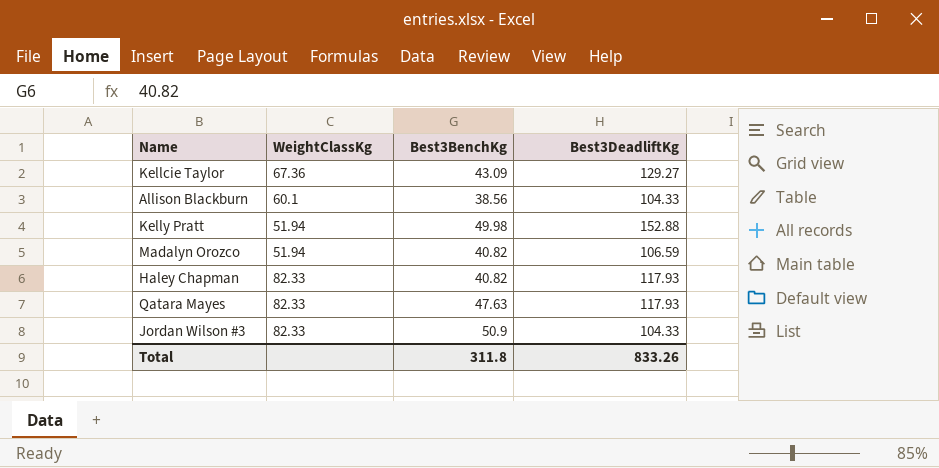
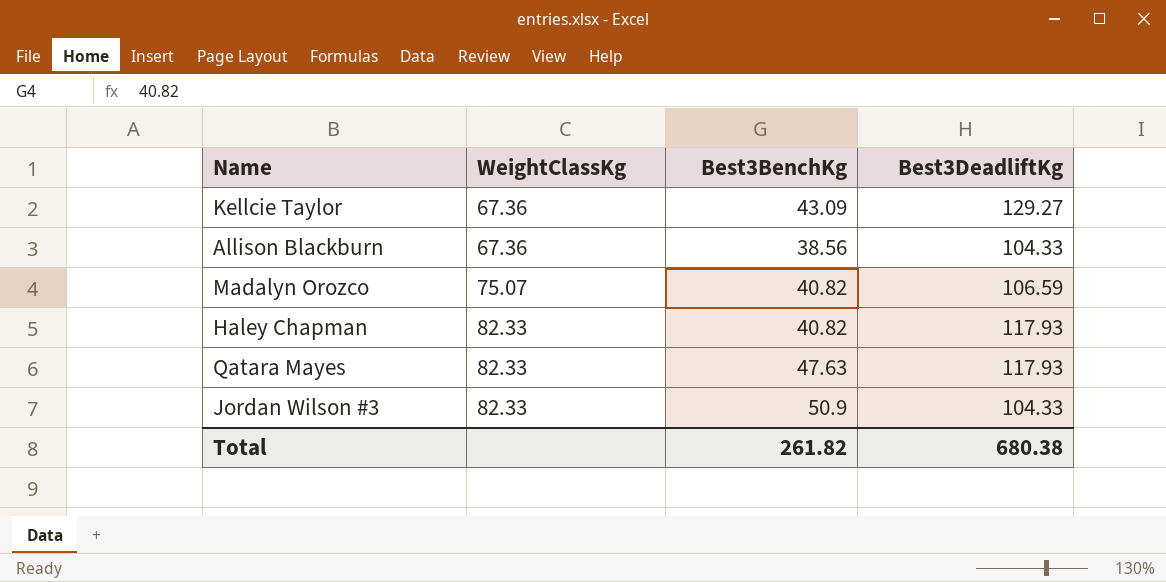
row Kelly Pratt: 51.94 | 49.98 | 152.88 -> none
Allison Blackburn | WeightClassKg: 60.1 -> 67.36
Madalyn Orozco | WeightClassKg: 51.94 -> 75.07
Total | Best3BenchKg: 311.8 -> 261.82
Total | Best3DeadliftKg: 833.26 -> 680.38

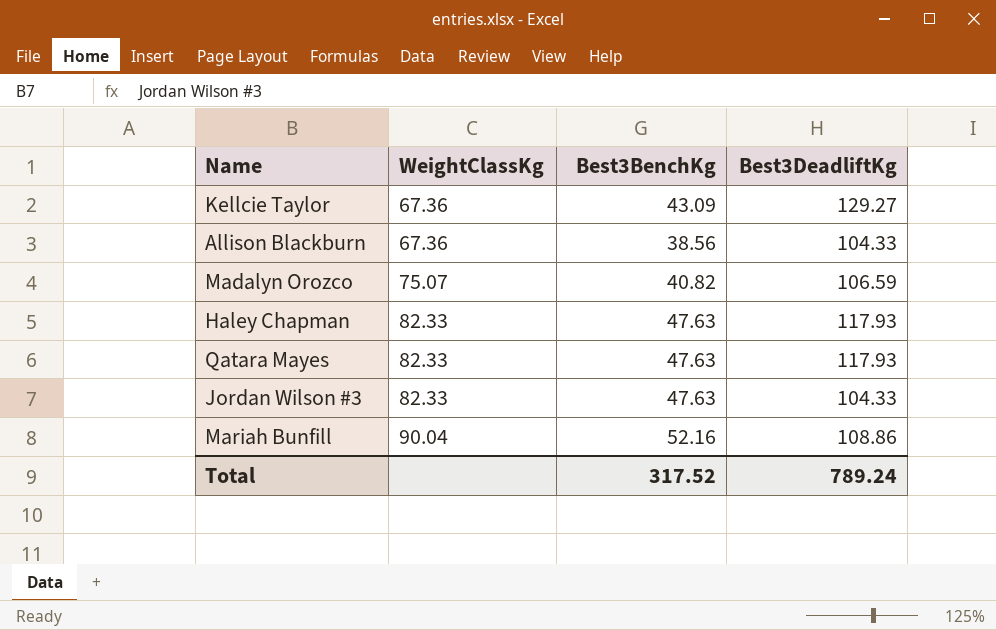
Haley Chapman | Best3BenchKg: 40.82 -> 47.63
Jordan Wilson #3 | Best3BenchKg: 50.9 -> 47.63
row Mariah Bunfill: none -> 90.04 | 52.16 | 108.86
Total | Best3BenchKg: 261.82 -> 317.52
Total | Best3DeadliftKg: 680.38 -> 789.24

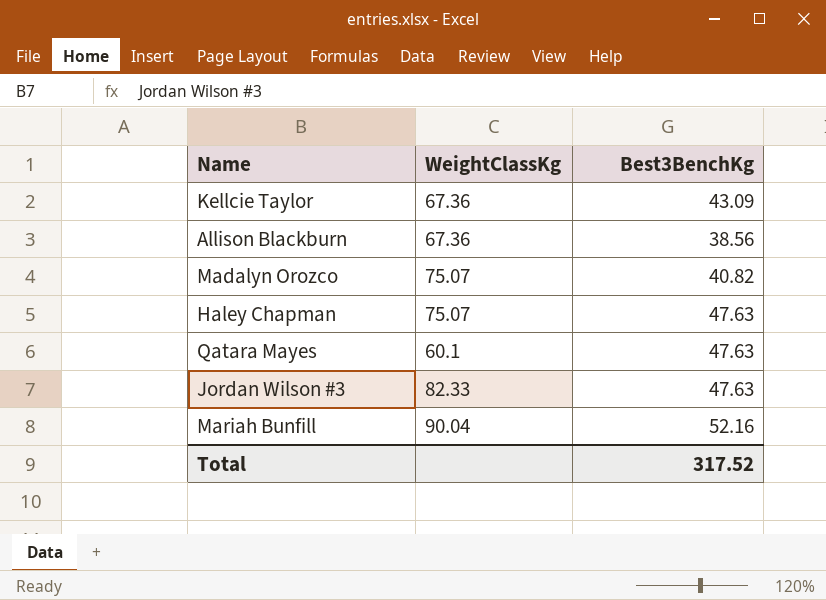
column Best3DeadliftKg | position: 4 -> none
Haley Chapman | WeightClassKg: 82.33 -> 75.07
Qatara Mayes | WeightClassKg: 82.33 -> 60.1

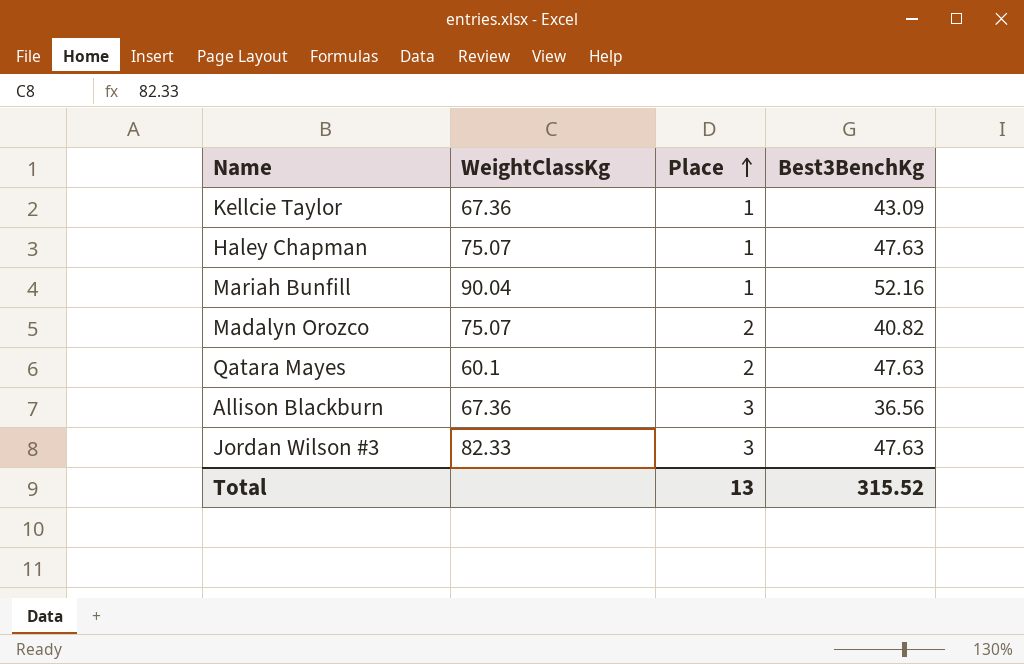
row order: none -> Place ascending
column Place | position: none -> 3
Allison Blackburn | Best3BenchKg: 38.56 -> 36.56
Total | Best3BenchKg: 317.52 -> 315.52

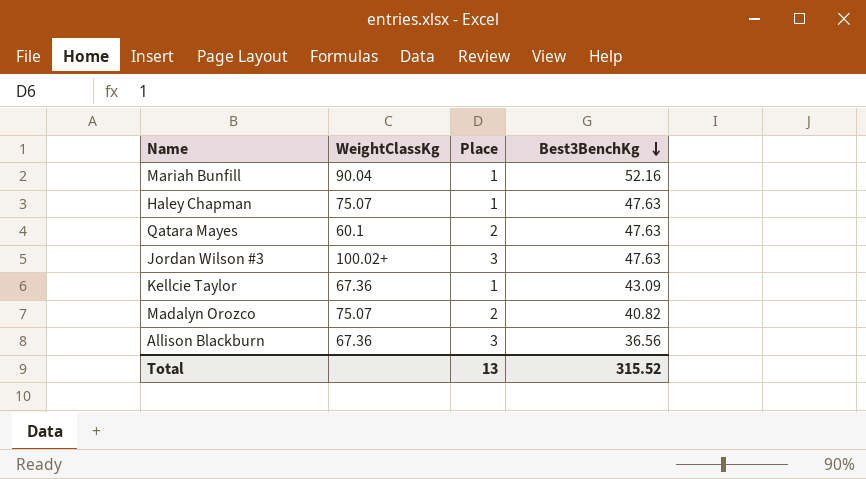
row order: Place ascending -> Best3BenchKg descending
Jordan Wilson #3 | WeightClassKg: 82.33 -> 100.02+

